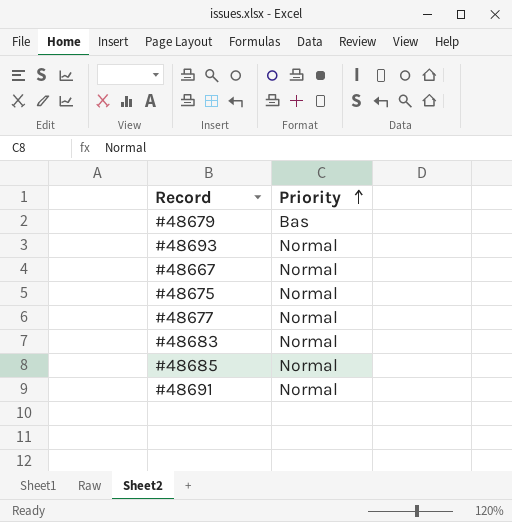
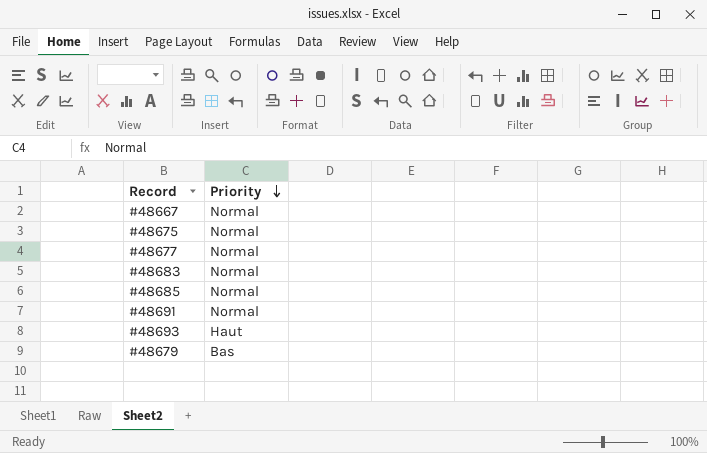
row order: Priority ascending -> Priority descending
#48693 | Priority: Normal -> Haut

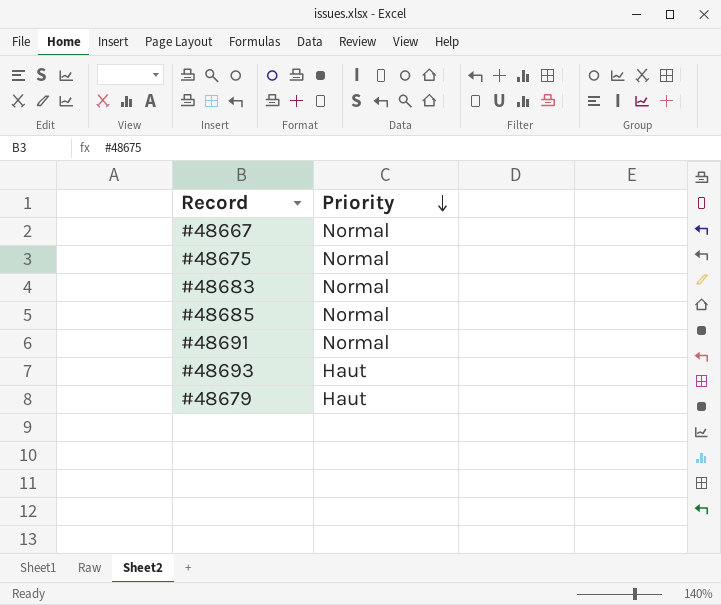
row #48677: Normal -> none
#48679 | Priority: Bas -> Haut

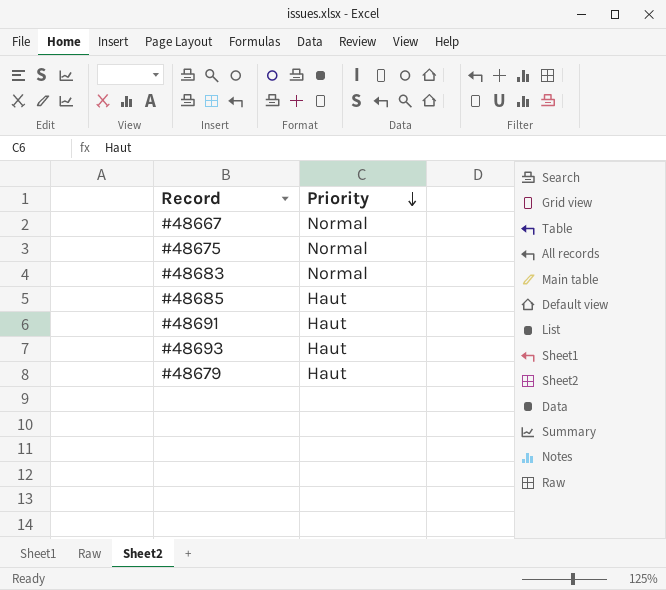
#48685 | Priority: Normal -> Haut
#48691 | Priority: Normal -> Haut

